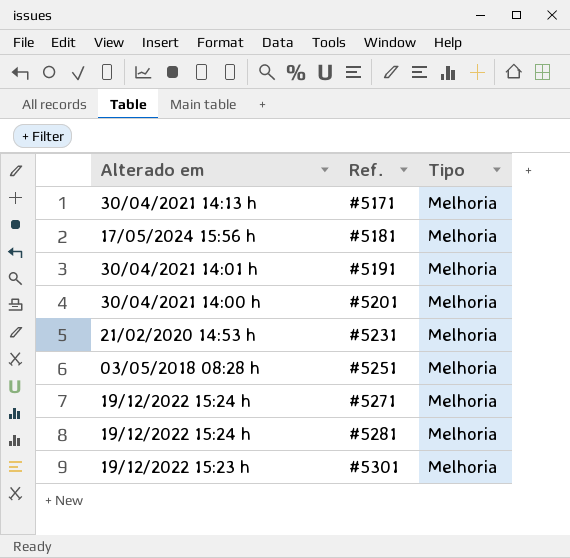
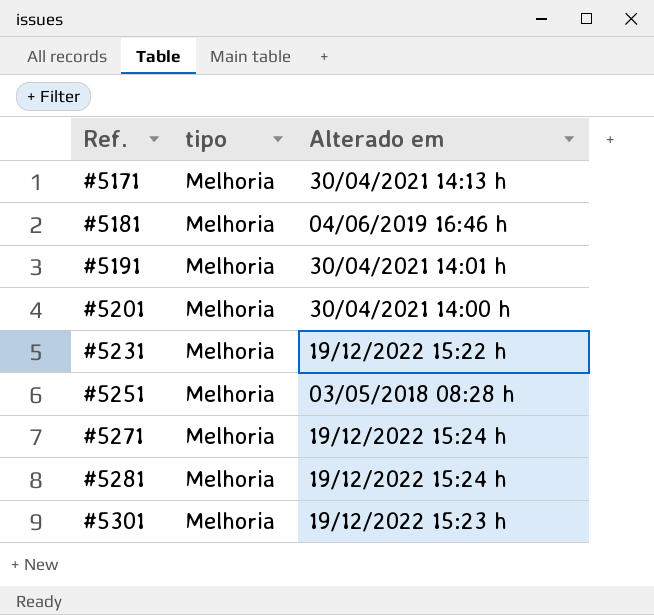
column name: Tipo -> tipo
column Alterado em | position: 1 -> 3
#5181 | Alterado em: 17/05/2024 15:56 h -> 04/06/2019 16:46 h
#5231 | Alterado em: 21/02/2020 14:53 h -> 19/12/2022 15:22 h

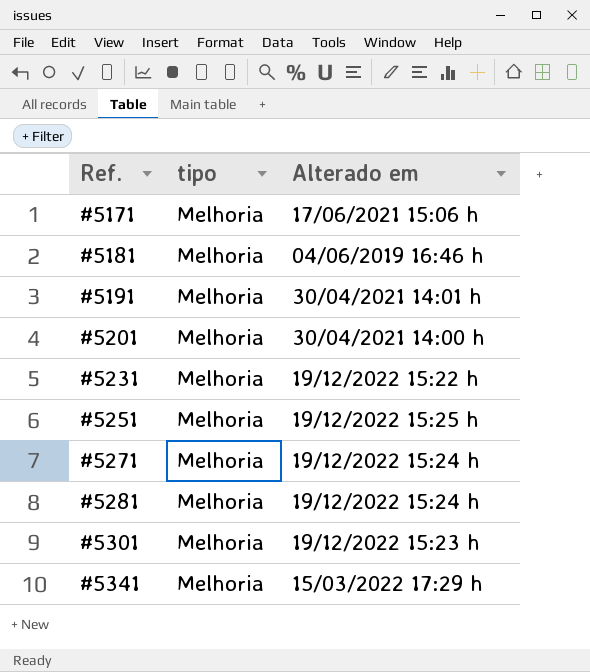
#5171 | Alterado em: 30/04/2021 14:13 h -> 17/06/2021 15:06 h
#5251 | Alterado em: 03/05/2018 08:28 h -> 19/12/2022 15:25 h
row #5341: none -> Melhoria | 15/03/2022 17:29 h

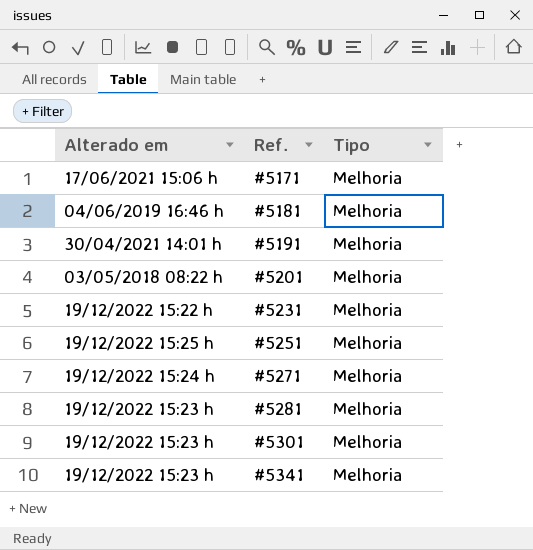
column Alterado em | position: 3 -> 1
column name: tipo -> Tipo
#5201 | Alterado em: 30/04/2021 14:00 h -> 03/05/2018 08:22 h
#5281 | Alterado em: 19/12/2022 15:24 h -> 19/12/2022 15:23 h
#5341 | Alterado em: 15/03/2022 17:29 h -> 19/12/2022 15:23 h

